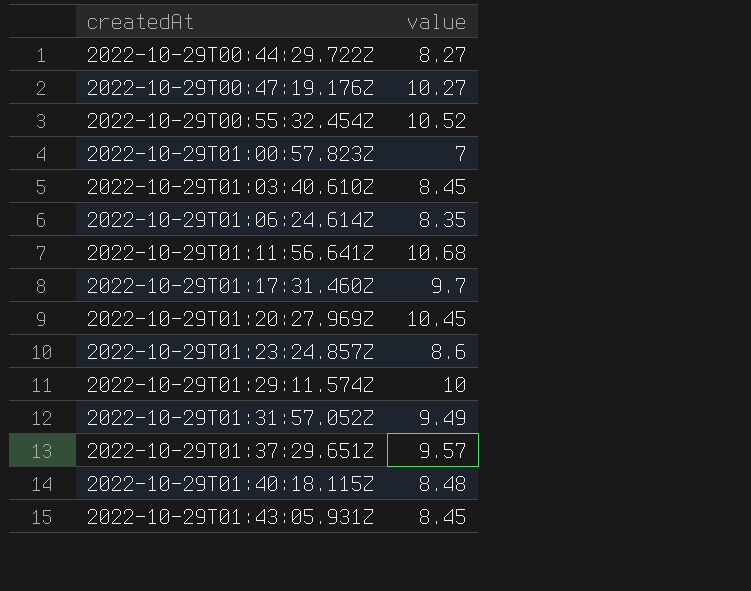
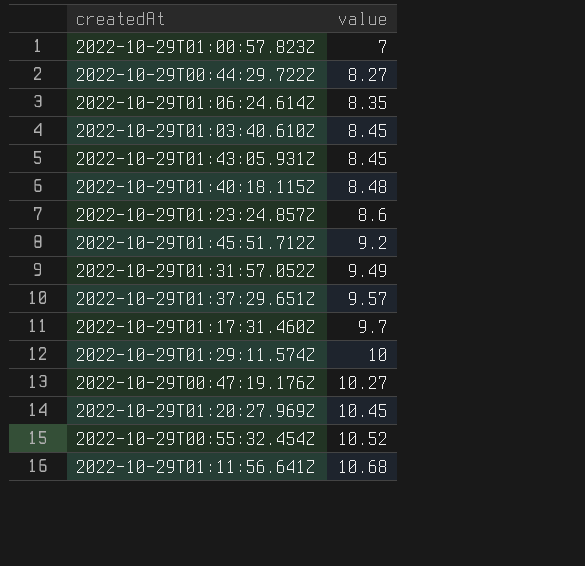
row order: createdAt ascending -> value ascending
row 2022-10-29T01:45:51.712Z: none -> 9.2

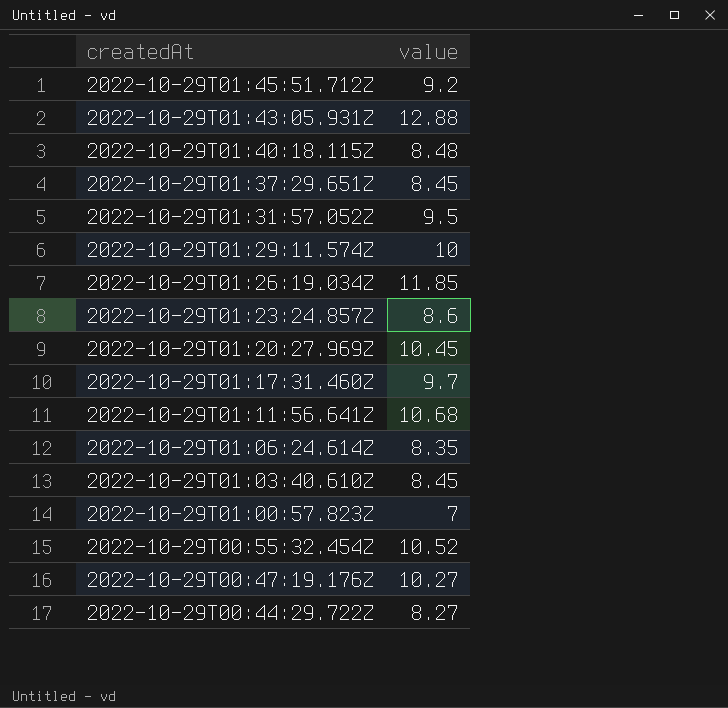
row order: value ascending -> createdAt descending
2022-10-29T01:43:05.931Z | value: 8.45 -> 12.88
2022-10-29T01:37:29.651Z | value: 9.57 -> 8.45
2022-10-29T01:31:57.052Z | value: 9.49 -> 9.5
row 2022-10-29T01:26:19.034Z: none -> 11.85

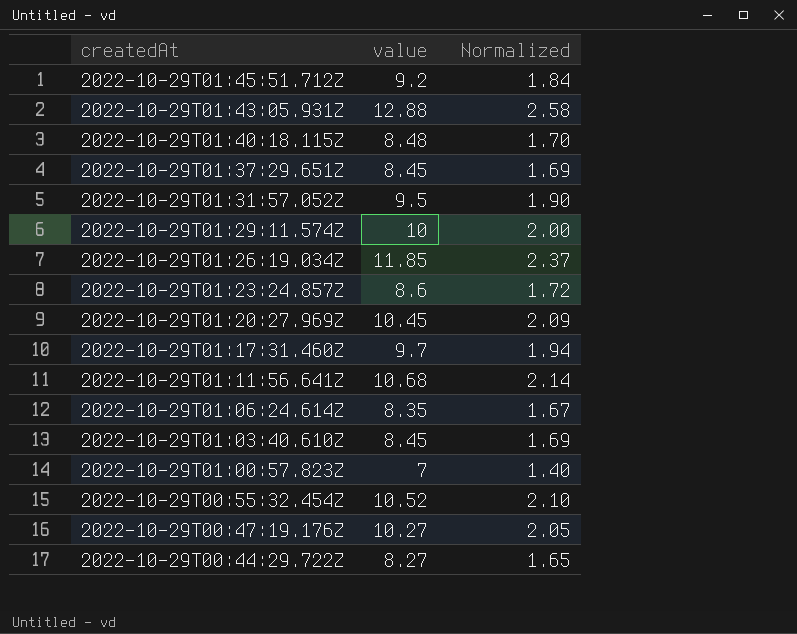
column Normalized | formula: none -> [value] * 0.2

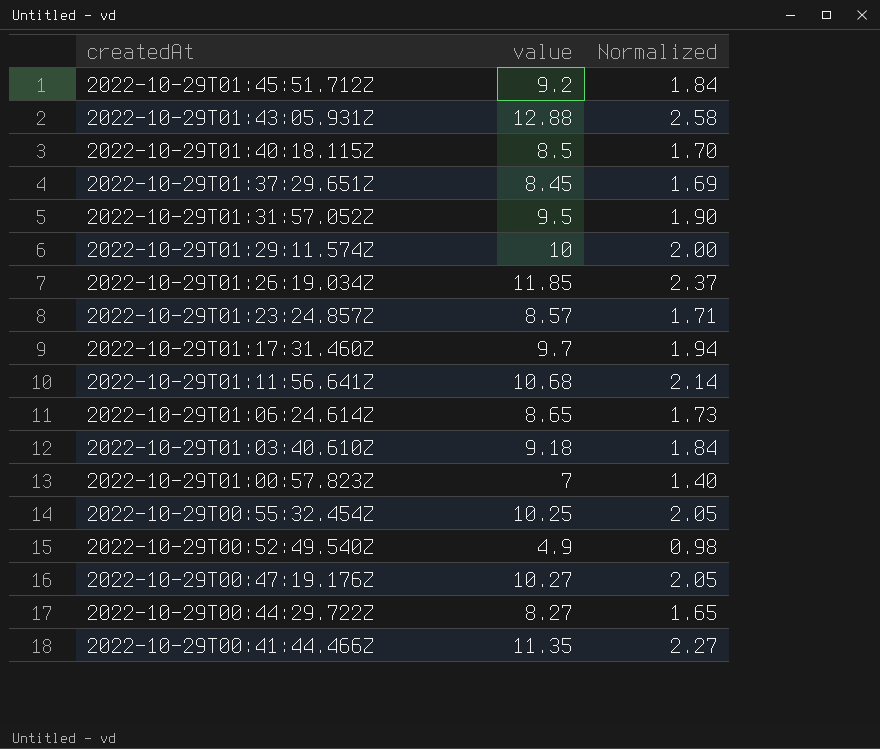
row 2022-10-29T01:20:27.969Z: 10.45 | 2.09 -> none
2022-10-29T01:40:18.115Z | value: 8.48 -> 8.5
2022-10-29T01:23:24.857Z | value: 8.6 -> 8.57
2022-10-29T01:23:24.857Z | Normalized: 1.72 -> 1.71
2022-10-29T01:06:24.614Z | value: 8.35 -> 8.65
2022-10-29T01:06:24.614Z | Normalized: 1.67 -> 1.73
2022-10-29T01:03:40.610Z | value: 8.45 -> 9.18
2022-10-29T01:03:40.610Z | Normalized: 1.69 -> 1.84
2022-10-29T00:55:32.454Z | value: 10.52 -> 10.25
2022-10-29T00:55:32.454Z | Normalized: 2.10 -> 2.05
row 2022-10-29T00:52:49.540Z: none -> 4.9 | 0.98
row 2022-10-29T00:41:44.466Z: none -> 11.35 | 2.27

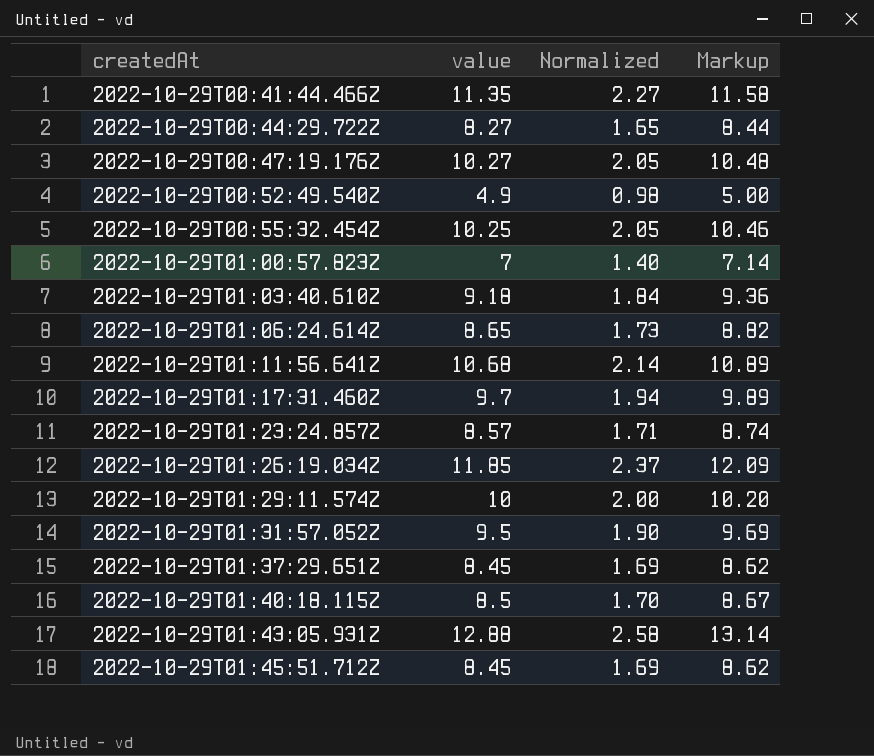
row order: createdAt descending -> createdAt ascending
column Markup | formula: none -> [value] * 1.02
2022-10-29T01:45:51.712Z | value: 9.2 -> 8.45
2022-10-29T01:45:51.712Z | Normalized: 1.84 -> 1.69

